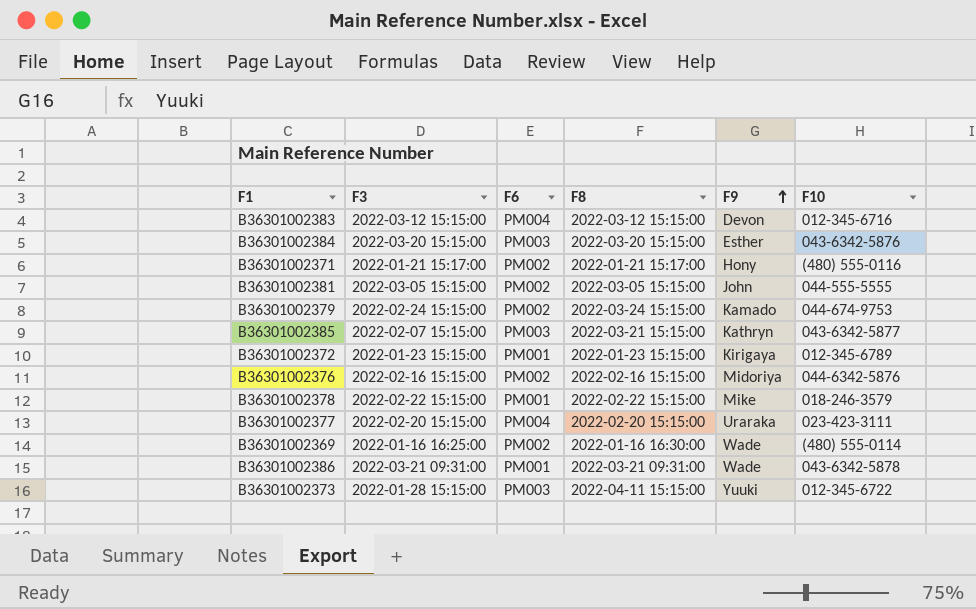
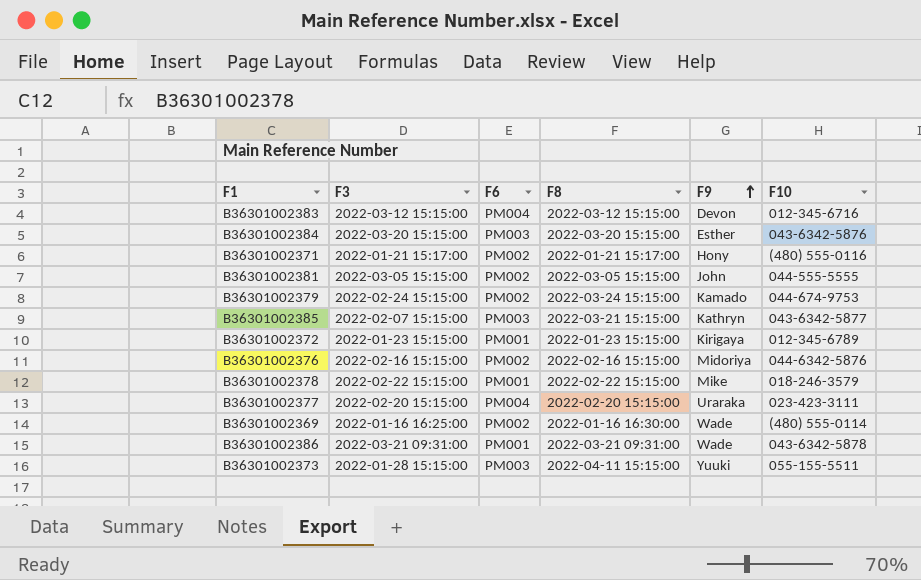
B36301002373 | F10: 012-345-6722 -> 055-155-5511

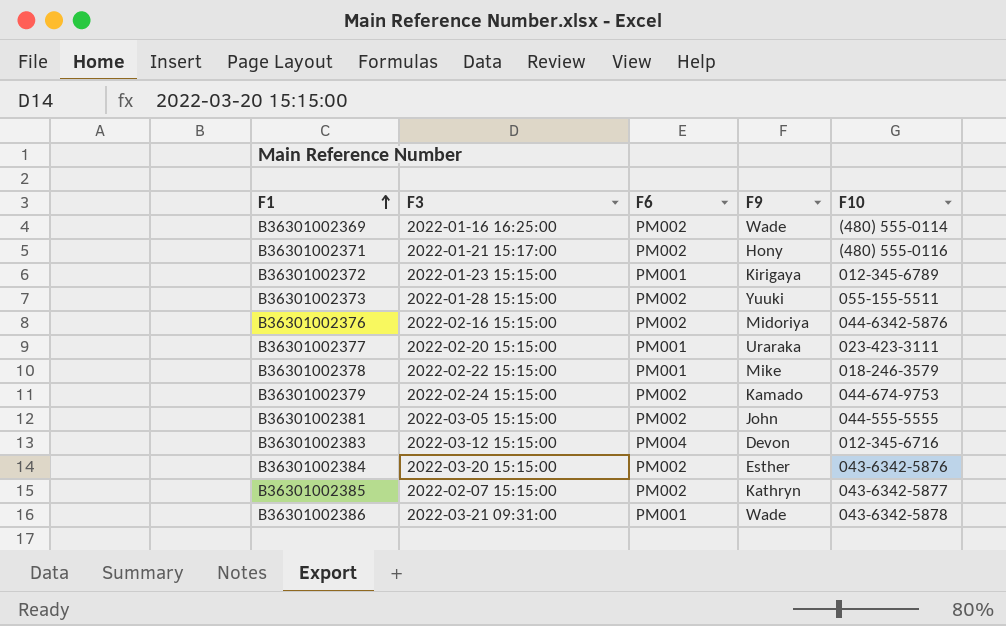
row order: F9 ascending -> F1 ascending
column F8 | position: 4 -> none
B36301002373 | F6: PM003 -> PM002
B36301002377 | F6: PM004 -> PM001
B36301002384 | F6: PM003 -> PM002
B36301002385 | F6: PM003 -> PM002

